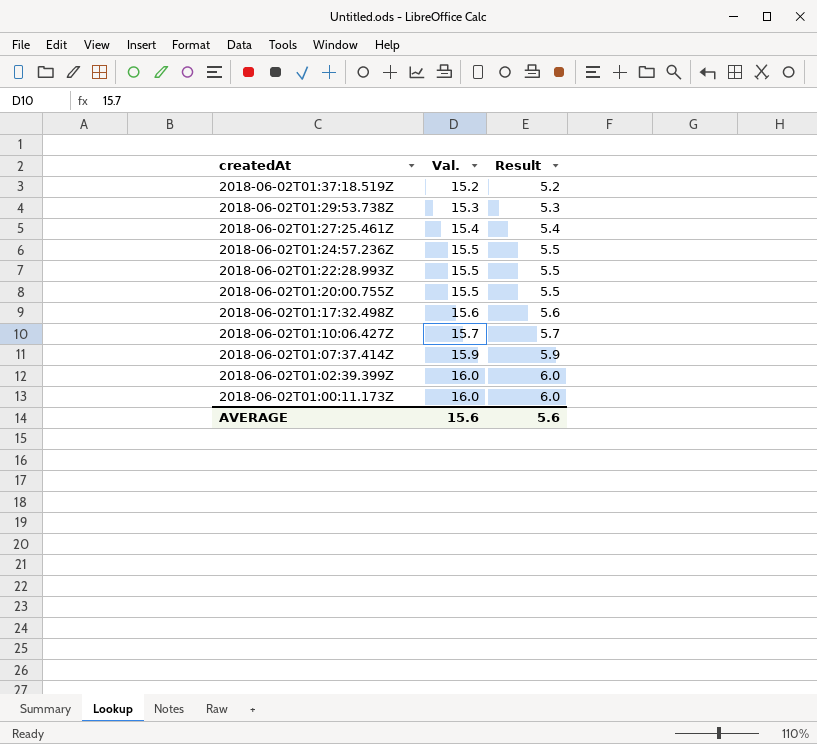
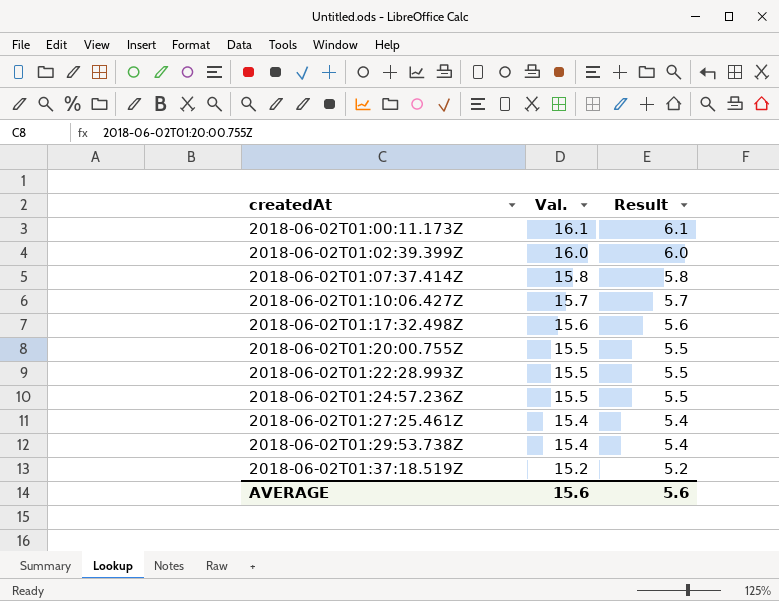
row order: createdAt descending -> createdAt ascending
2018-06-02T01:00:11.173Z | Val.: 16.0 -> 16.1
2018-06-02T01:00:11.173Z | Result: 6.0 -> 6.1
2018-06-02T01:07:37.414Z | Val.: 15.9 -> 15.8
2018-06-02T01:07:37.414Z | Result: 5.9 -> 5.8
2018-06-02T01:29:53.738Z | Val.: 15.3 -> 15.4
2018-06-02T01:29:53.738Z | Result: 5.3 -> 5.4

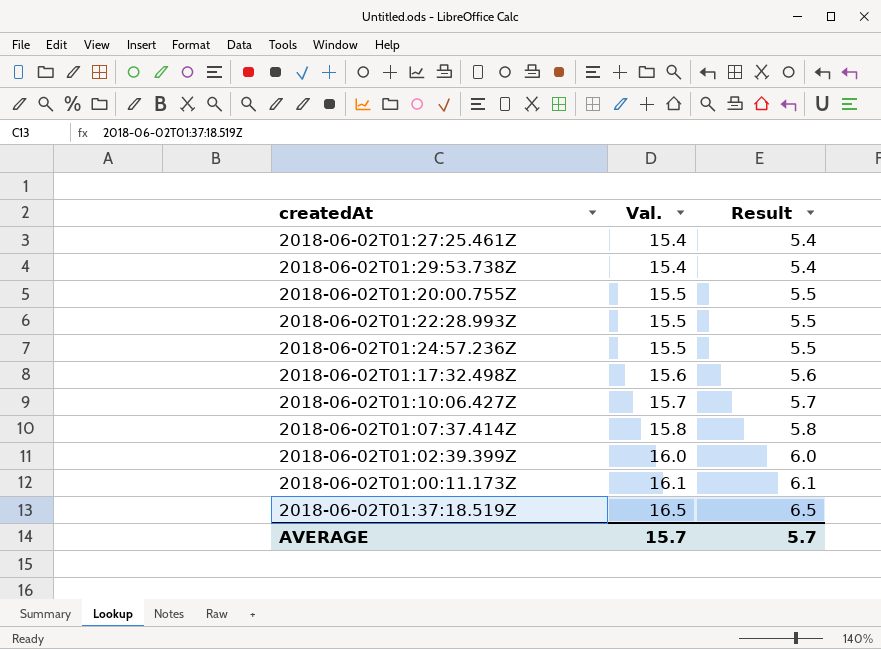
row order: createdAt ascending -> Val. ascending
2018-06-02T01:37:18.519Z | Val.: 15.2 -> 16.5
2018-06-02T01:37:18.519Z | Result: 5.2 -> 6.5
AVERAGE | Val.: 15.6 -> 15.7
AVERAGE | Result: 5.6 -> 5.7

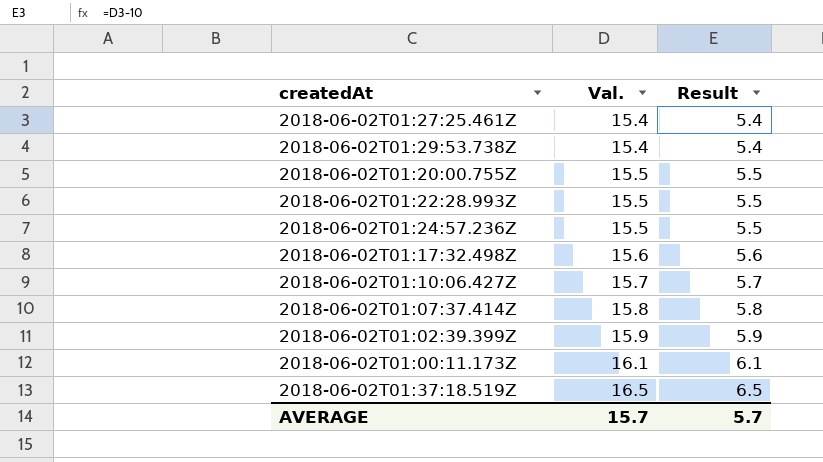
2018-06-02T01:02:39.399Z | Val.: 16.0 -> 15.9
2018-06-02T01:02:39.399Z | Result: 6.0 -> 5.9

